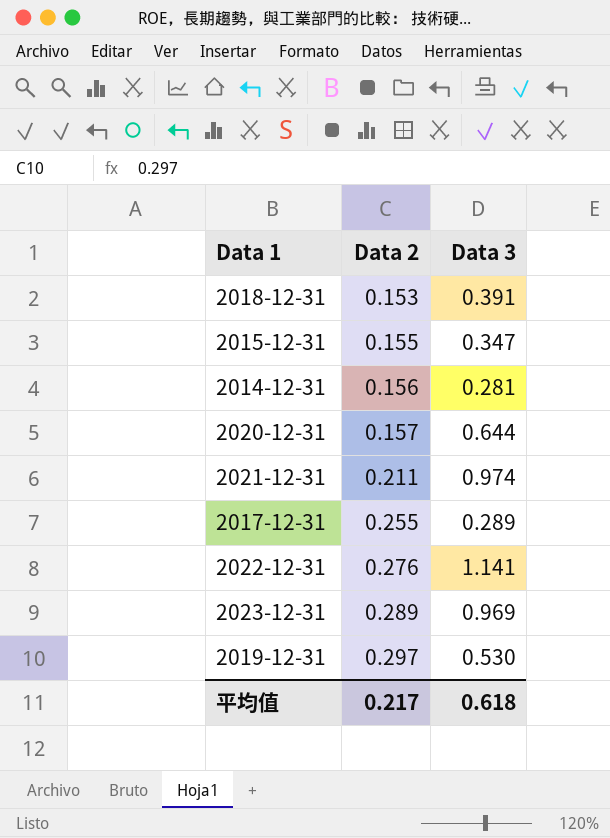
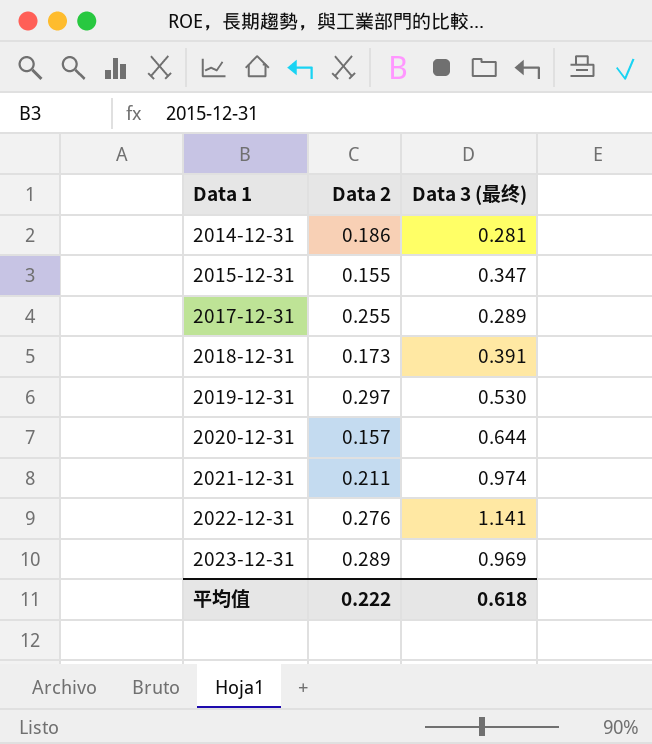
row order: Data 2 ascending -> Data 1 ascending
column name: Data 3 -> Data 3 (最终)
2014-12-31 | Data 2: 0.156 -> 0.186
2018-12-31 | Data 2: 0.153 -> 0.173
平均值 | Data 2: 0.217 -> 0.222

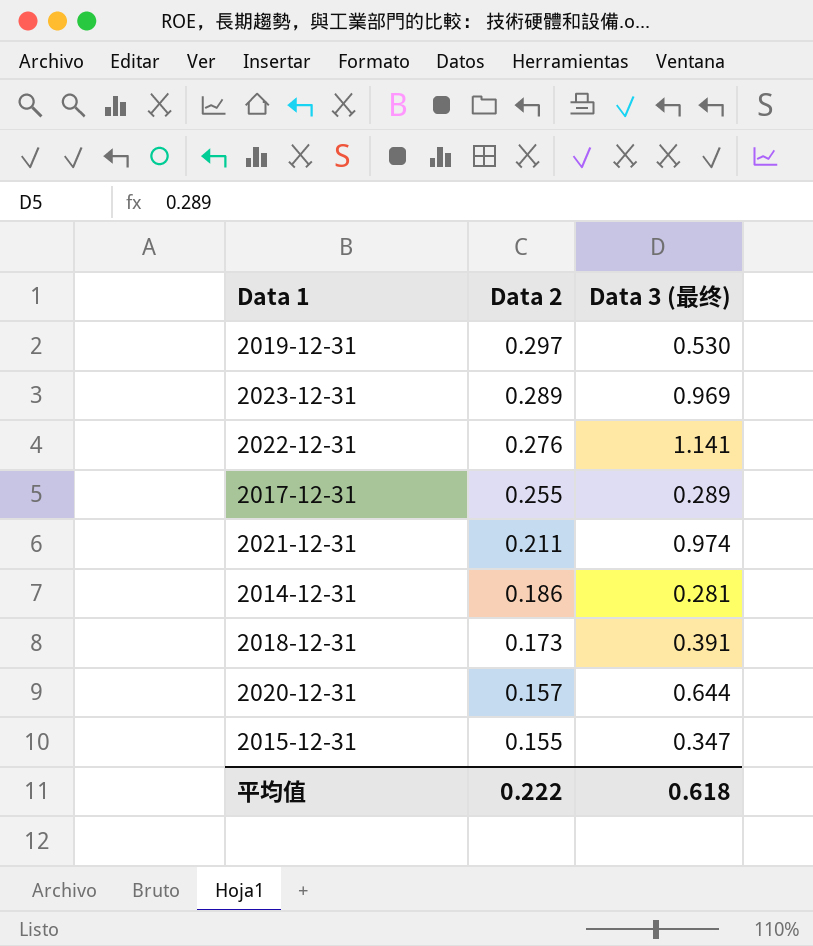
row order: Data 1 ascending -> Data 2 descending

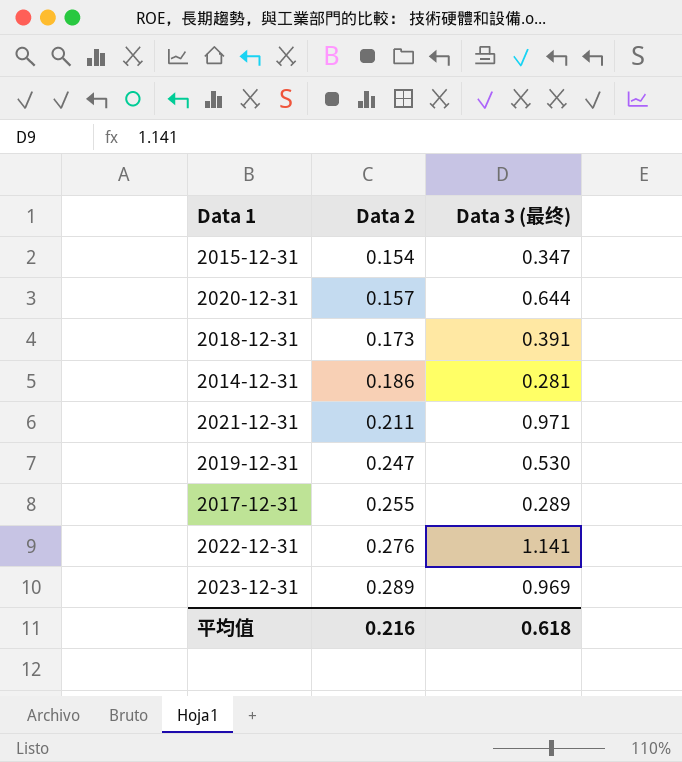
row order: Data 2 descending -> Data 2 ascending
2015-12-31 | Data 2: 0.155 -> 0.154
2021-12-31 | Data 3 (最终): 0.974 -> 0.971
2019-12-31 | Data 2: 0.297 -> 0.247
平均值 | Data 2: 0.222 -> 0.216

